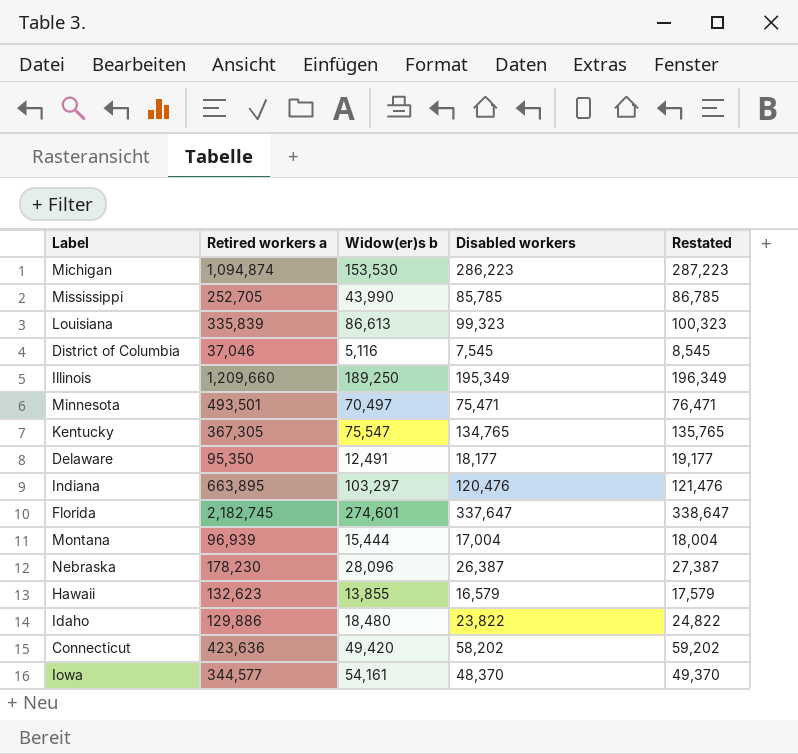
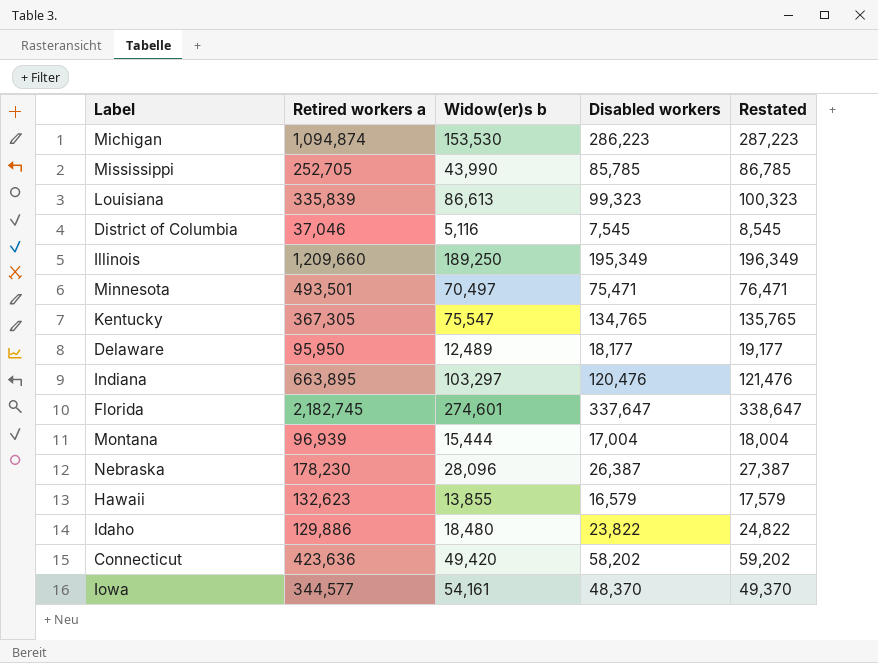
Delaware | Retired workers a: 95,350 -> 95,950
Delaware | Widow(er)s b: 12,491 -> 12,489

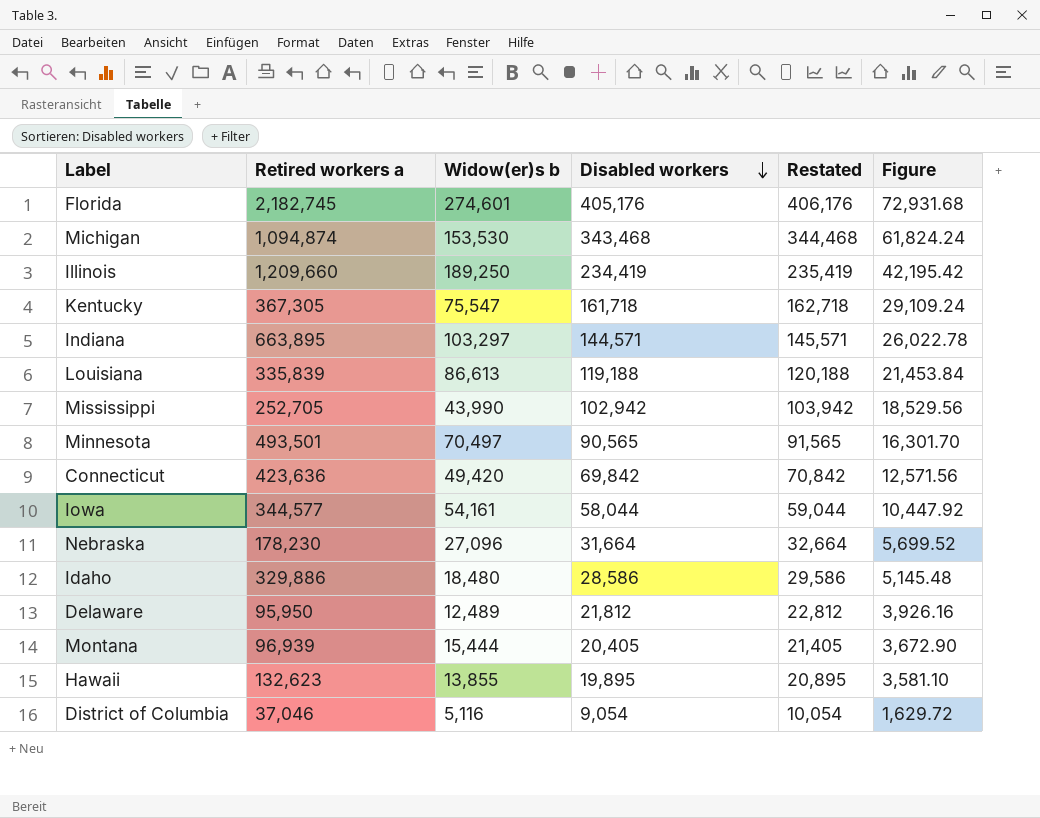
row order: none -> Disabled workers descending
column Figure | formula: none -> [Disabled workers] * 0.18
Florida | Disabled workers: 337,647 -> 405,176
Florida | Restated: 338,647 -> 406,176
Michigan | Disabled workers: 286,223 -> 343,468
Michigan | Restated: 287,223 -> 344,468
Illinois | Disabled workers: 195,349 -> 234,419
Illinois | Restated: 196,349 -> 235,419
Kentucky | Disabled workers: 134,765 -> 161,718
Kentucky | Restated: 135,765 -> 162,718
Indiana | Disabled workers: 120,476 -> 144,571
Indiana | Restated: 121,476 -> 145,571
Louisiana | Disabled workers: 99,323 -> 119,188
Louisiana | Restated: 100,323 -> 120,188
Mississippi | Disabled workers: 85,785 -> 102,942
Mississippi | Restated: 86,785 -> 103,942
Minnesota | Disabled workers: 75,471 -> 90,565
Minnesota | Restated: 76,471 -> 91,565
Connecticut | Disabled workers: 58,202 -> 69,842
Connecticut | Restated: 59,202 -> 70,842
Iowa | Disabled workers: 48,370 -> 58,044
Iowa | Restated: 49,370 -> 59,044
Nebraska | Widow(er)s b: 28,096 -> 27,096
Nebraska | Disabled workers: 26,387 -> 31,664
Nebraska | Restated: 27,387 -> 32,664
Idaho | Retired workers a: 129,886 -> 329,886
Idaho | Disabled workers: 23,822 -> 28,586
Idaho | Restated: 24,822 -> 29,586
Delaware | Disabled workers: 18,177 -> 21,812
Delaware | Restated: 19,177 -> 22,812
Montana | Disabled workers: 17,004 -> 20,405
Montana | Restated: 18,004 -> 21,405
Hawaii | Disabled workers: 16,579 -> 19,895
Hawaii | Restated: 17,579 -> 20,895
District of Columbia | Disabled workers: 7,545 -> 9,054
District of Columbia | Restated: 8,545 -> 10,054

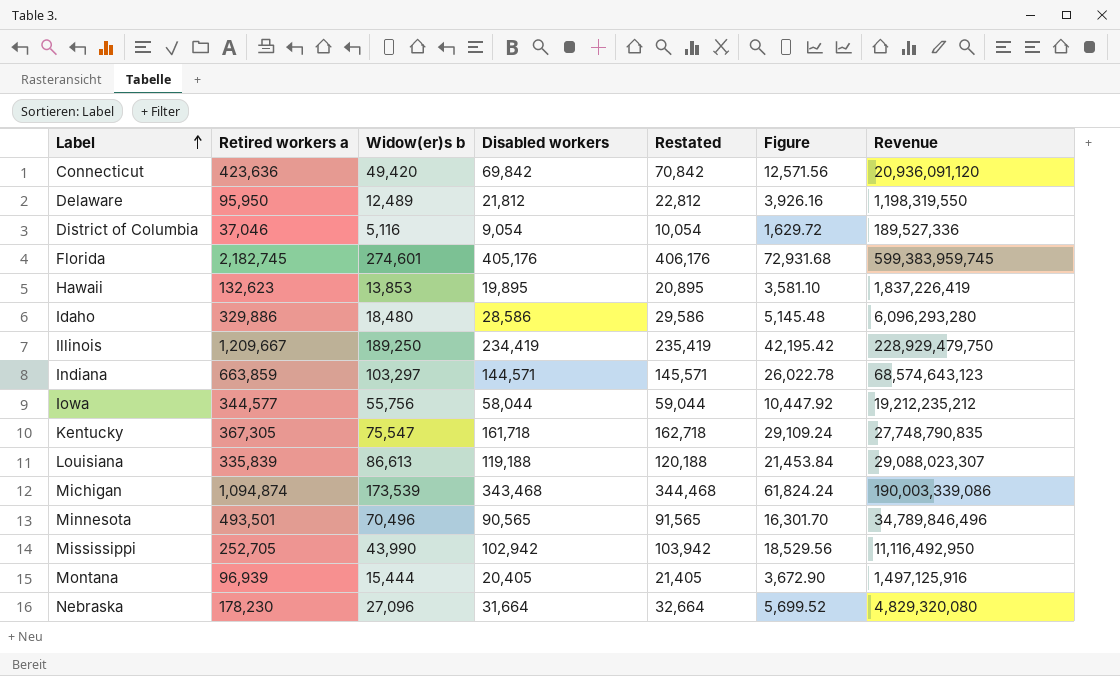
row order: Disabled workers descending -> Label ascending
column Revenue | formula: none -> [Retired workers a] * [Widow(er)s b]
Hawaii | Widow(er)s b: 13,855 -> 13,853
Illinois | Retired workers a: 1,209,660 -> 1,209,667
Indiana | Retired workers a: 663,895 -> 663,859
Iowa | Widow(er)s b: 54,161 -> 55,756
Michigan | Widow(er)s b: 153,530 -> 173,539
Minnesota | Widow(er)s b: 70,497 -> 70,496

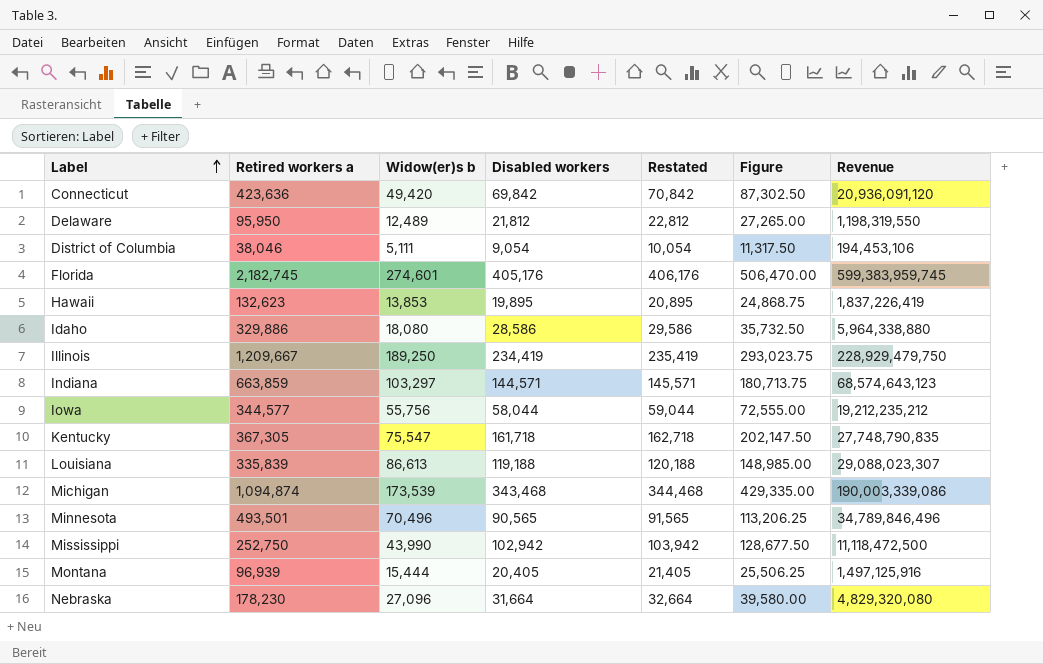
column Figure | formula: [Disabled workers] * 0.18 -> [Disabled workers] * 1.25
District of Columbia | Retired workers a: 37,046 -> 38,046
District of Columbia | Widow(er)s b: 5,116 -> 5,111
District of Columbia | Revenue: 189,527,336 -> 194,453,106
Idaho | Widow(er)s b: 18,480 -> 18,080
Idaho | Revenue: 6,096,293,280 -> 5,964,338,880
Mississippi | Retired workers a: 252,705 -> 252,750
Mississippi | Revenue: 11,116,492,950 -> 11,118,472,500

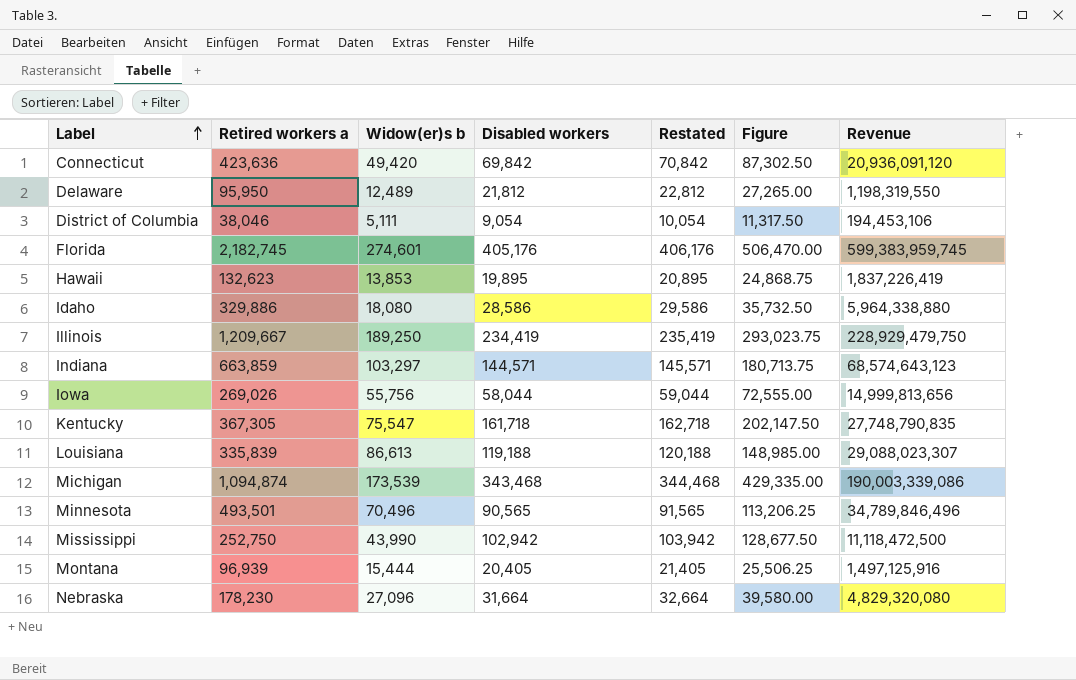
Iowa | Retired workers a: 344,577 -> 269,026
Iowa | Revenue: 19,212,235,212 -> 14,999,813,656

